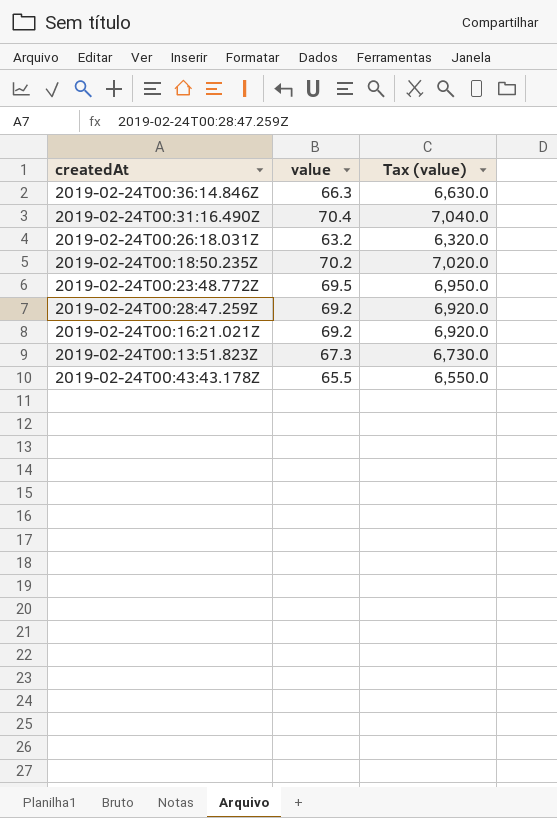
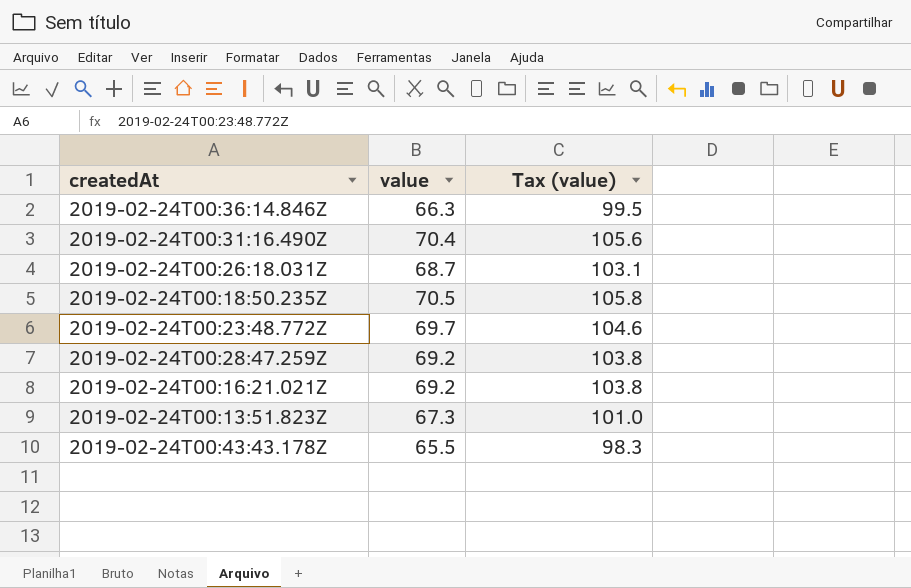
column Tax (value) | formula: [value] * 100 -> [value] * 1.5
2019-02-24T00:26:18.031Z | value: 63.2 -> 68.7
2019-02-24T00:18:50.235Z | value: 70.2 -> 70.5
2019-02-24T00:23:48.772Z | value: 69.5 -> 69.7

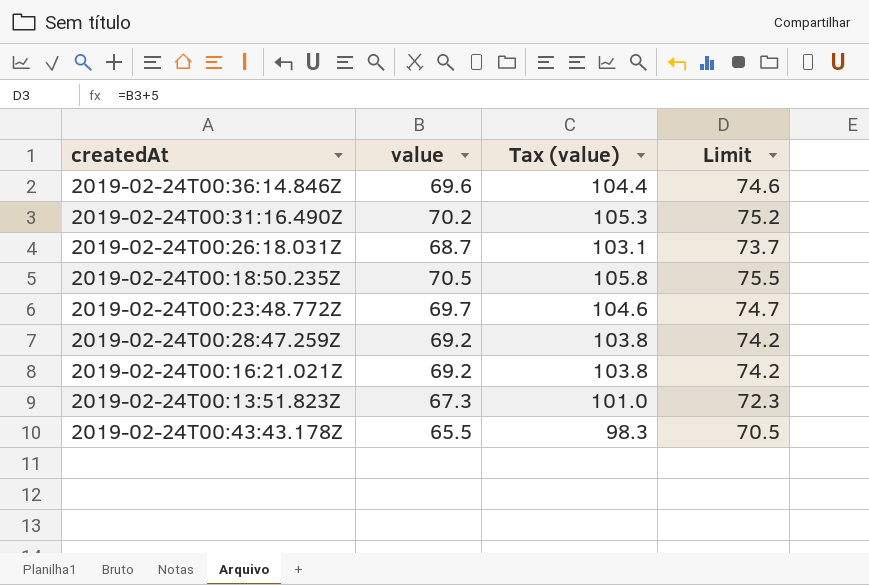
column Limit | formula: none -> [value] + 5
2019-02-24T00:36:14.846Z | value: 66.3 -> 69.6
2019-02-24T00:36:14.846Z | Tax (value): 99.5 -> 104.4
2019-02-24T00:31:16.490Z | value: 70.4 -> 70.2
2019-02-24T00:31:16.490Z | Tax (value): 105.6 -> 105.3

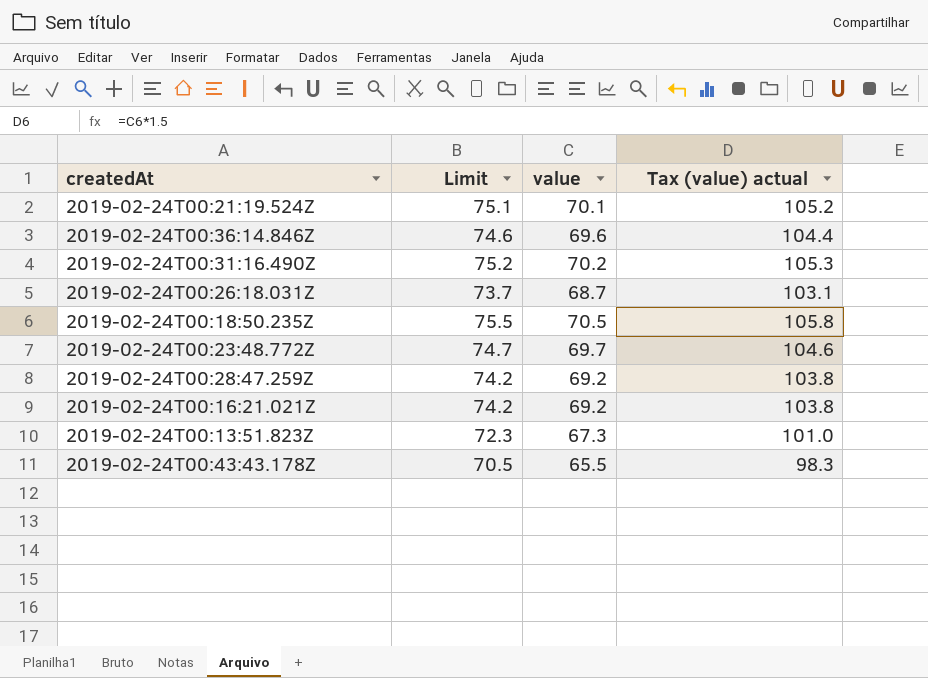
column Limit | position: 4 -> 2
column name: Tax (value) -> Tax (value) actual
row 2019-02-24T00:21:19.524Z: none -> 75.1 | 70.1 | 105.2

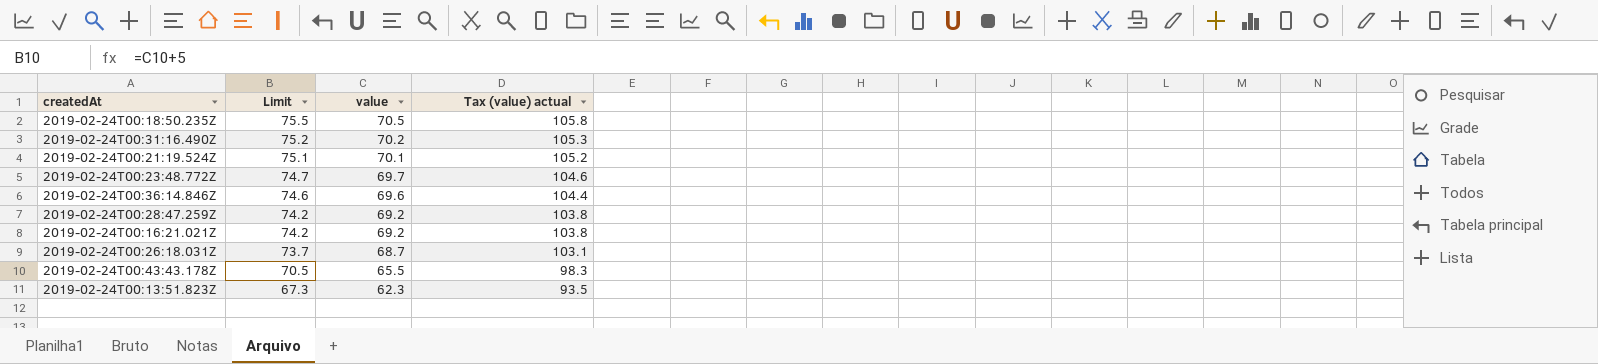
row order: none -> Limit descending
2019-02-24T00:13:51.823Z | Limit: 72.3 -> 67.3
2019-02-24T00:13:51.823Z | value: 67.3 -> 62.3
2019-02-24T00:13:51.823Z | Tax (value) actual: 101.0 -> 93.5

